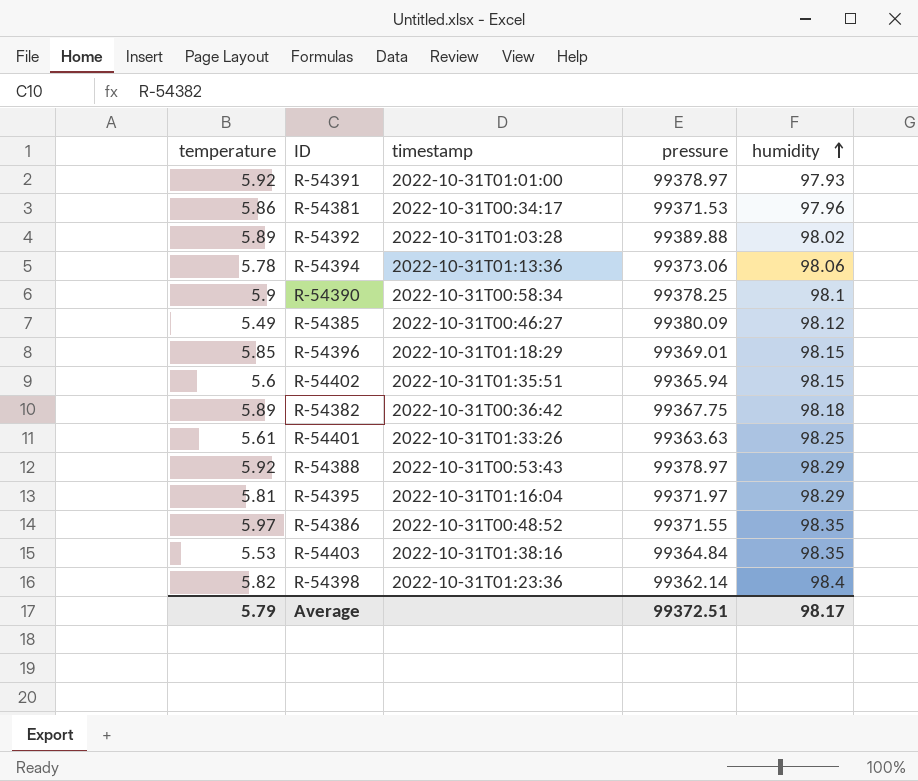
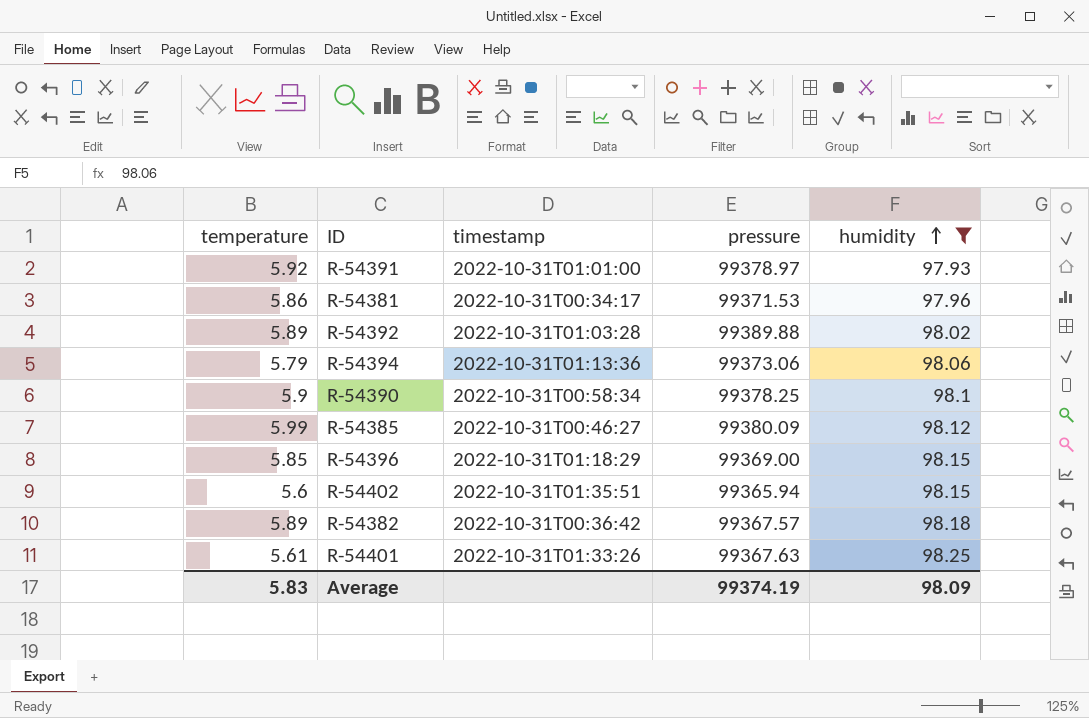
filter: none -> humidity <= 98.25
R-54394 | temperature: 5.78 -> 5.79
R-54385 | temperature: 5.49 -> 5.99
R-54396 | pressure: 99369.01 -> 99369.00
R-54382 | pressure: 99367.75 -> 99367.57
R-54401 | pressure: 99363.63 -> 99367.63
Average | temperature: 5.79 -> 5.83
Average | pressure: 99372.51 -> 99374.19
Average | humidity: 98.17 -> 98.09

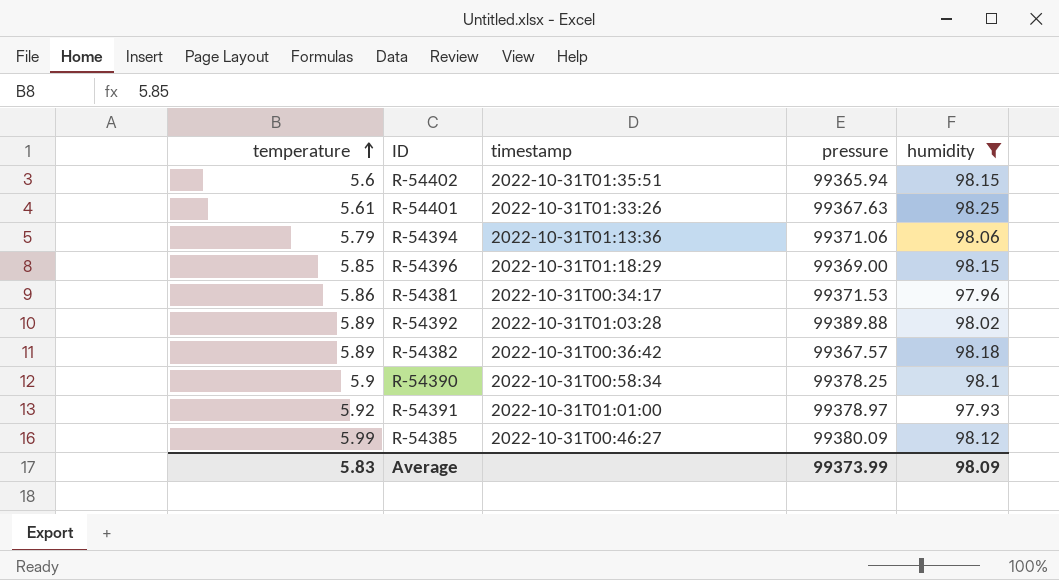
row order: humidity ascending -> temperature ascending
R-54394 | pressure: 99373.06 -> 99371.06
Average | pressure: 99374.19 -> 99373.99

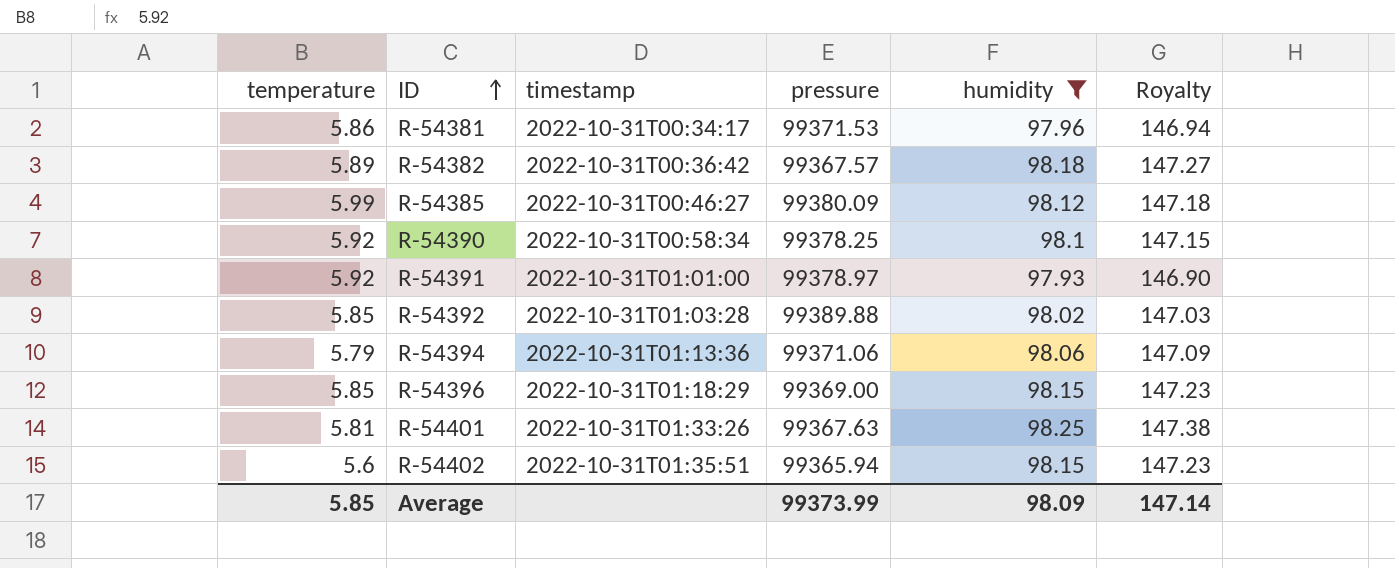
row order: temperature ascending -> ID ascending
column Royalty | formula: none -> [humidity] * 1.5
R-54390 | temperature: 5.9 -> 5.92
R-54392 | temperature: 5.89 -> 5.85
R-54401 | temperature: 5.61 -> 5.81
Average | temperature: 5.83 -> 5.85

